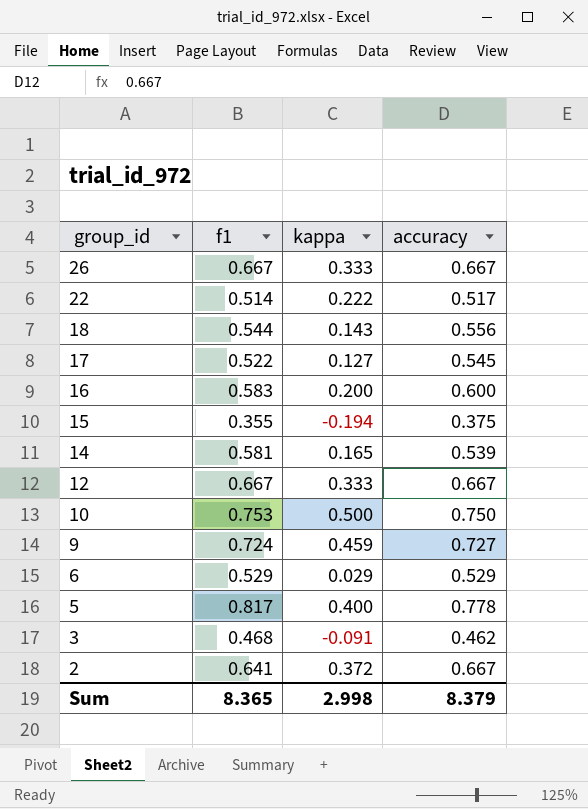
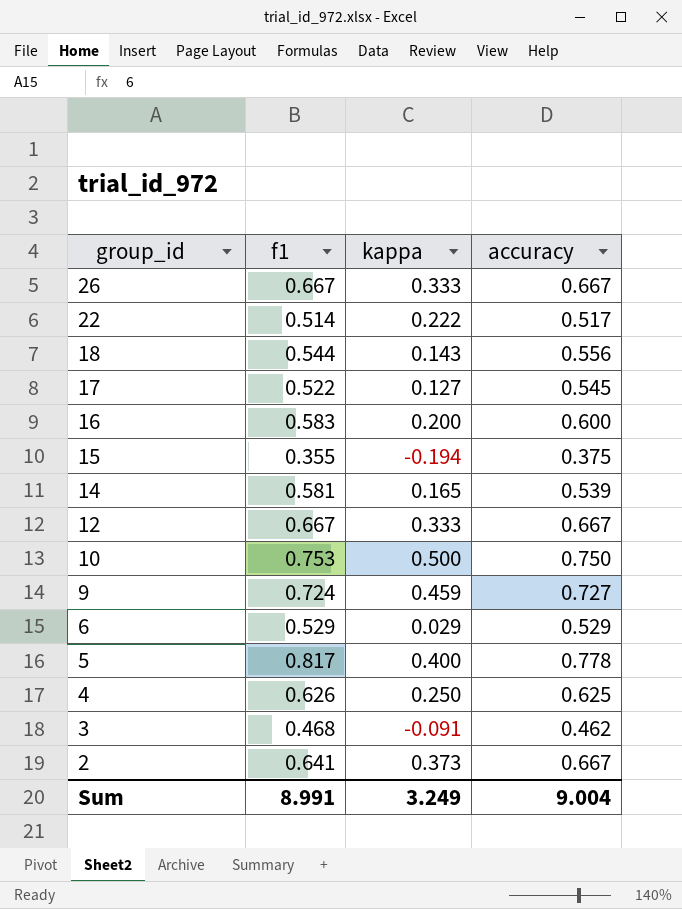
row 4: none -> 0.626 | 0.250 | 0.625
2 | kappa: 0.372 -> 0.373
Sum | f1: 8.365 -> 8.991
Sum | kappa: 2.998 -> 3.249
Sum | accuracy: 8.379 -> 9.004

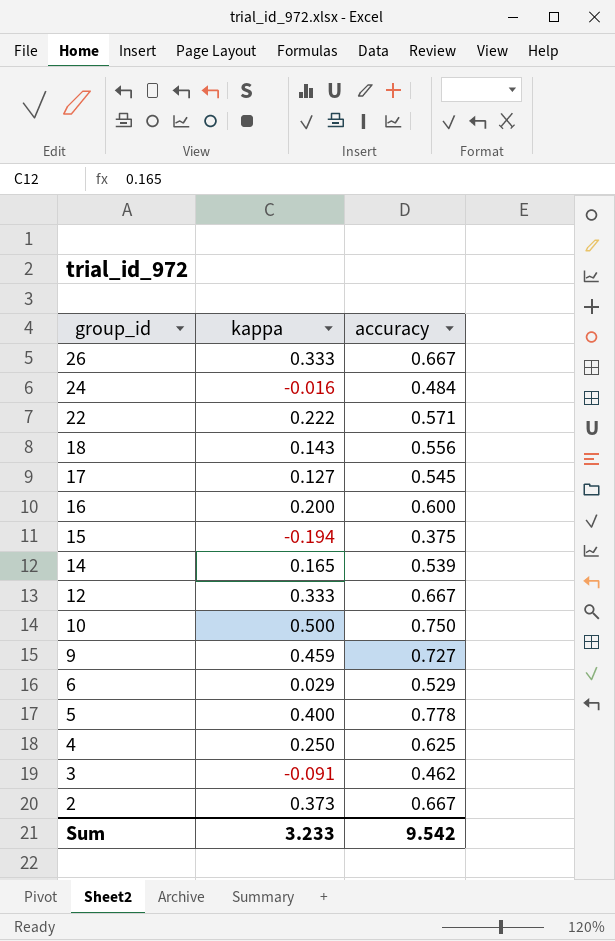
column f1 | position: 2 -> none
row 24: none -> -0.016 | 0.484
22 | accuracy: 0.517 -> 0.571
Sum | kappa: 3.249 -> 3.233
Sum | accuracy: 9.004 -> 9.542

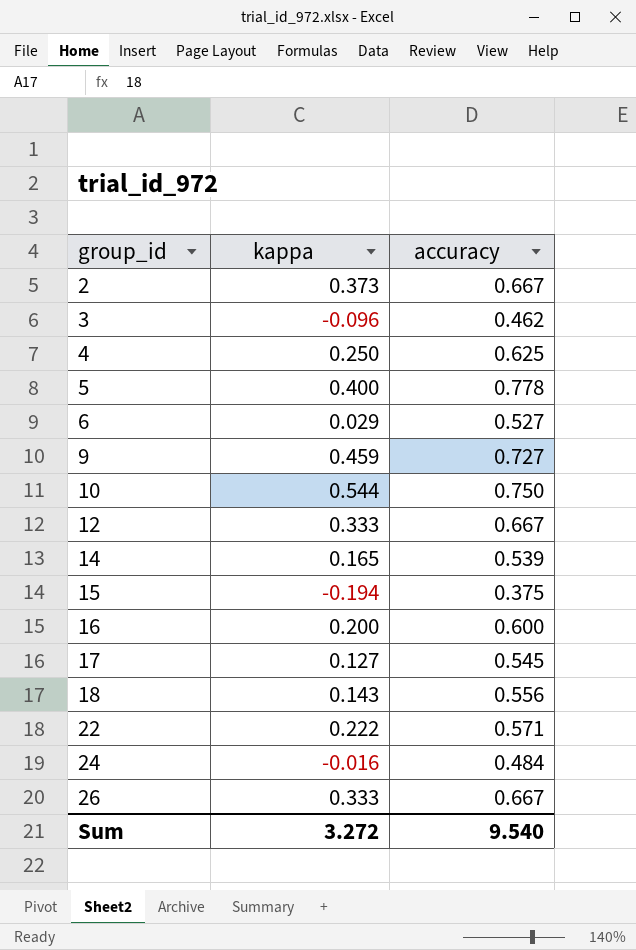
row order: group_id descending -> group_id ascending
3 | kappa: -0.091 -> -0.096
6 | accuracy: 0.529 -> 0.527
10 | kappa: 0.500 -> 0.544
Sum | kappa: 3.233 -> 3.272
Sum | accuracy: 9.542 -> 9.540

